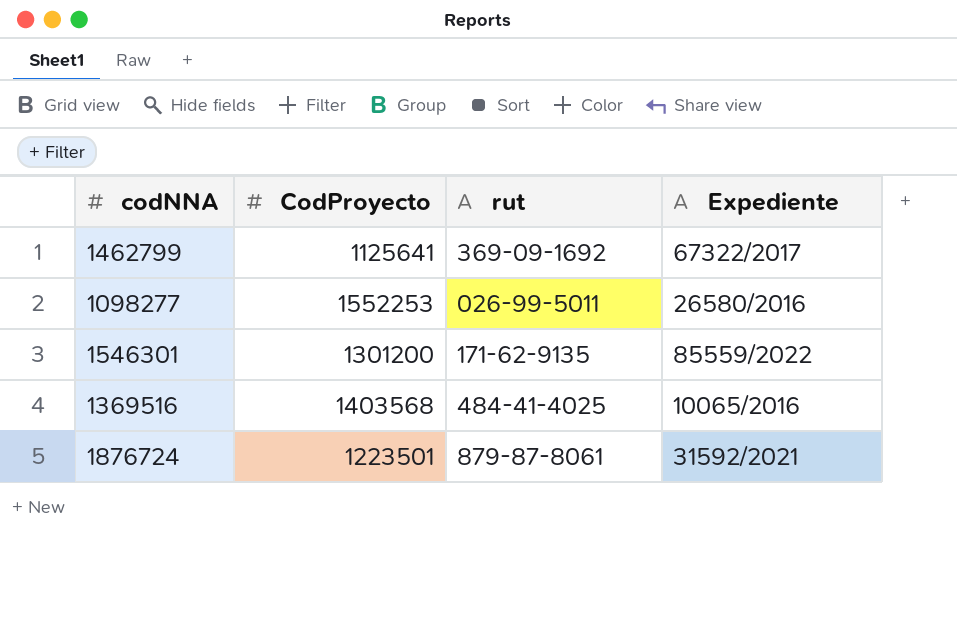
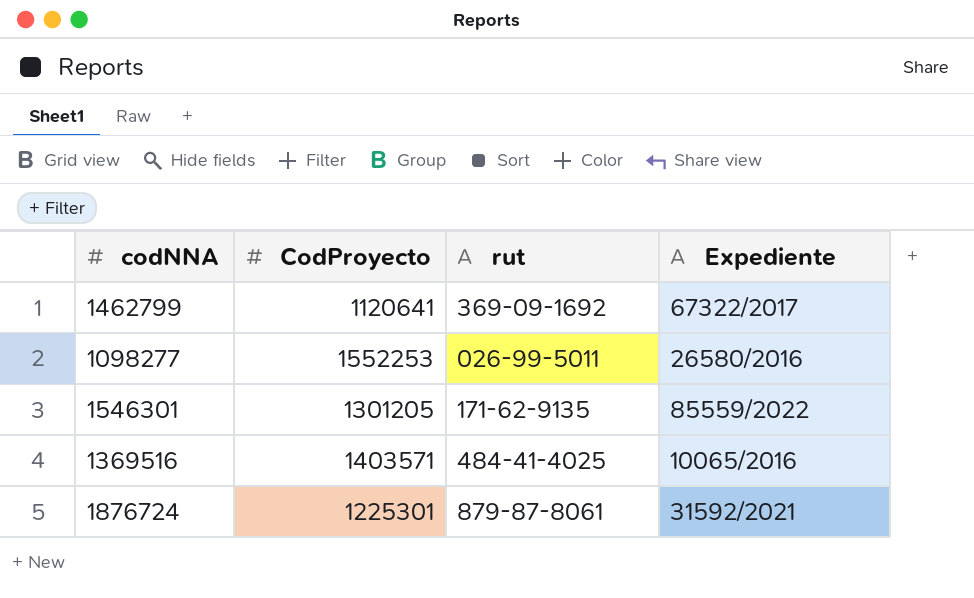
1462799 | CodProyecto: 1125641 -> 1120641
1546301 | CodProyecto: 1301200 -> 1301205
1369516 | CodProyecto: 1403568 -> 1403571
1876724 | CodProyecto: 1223501 -> 1225301

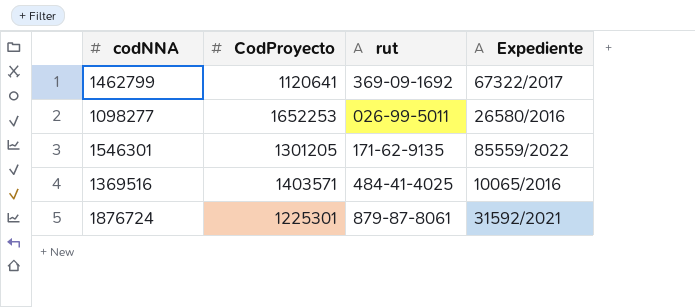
1098277 | CodProyecto: 1552253 -> 1652253

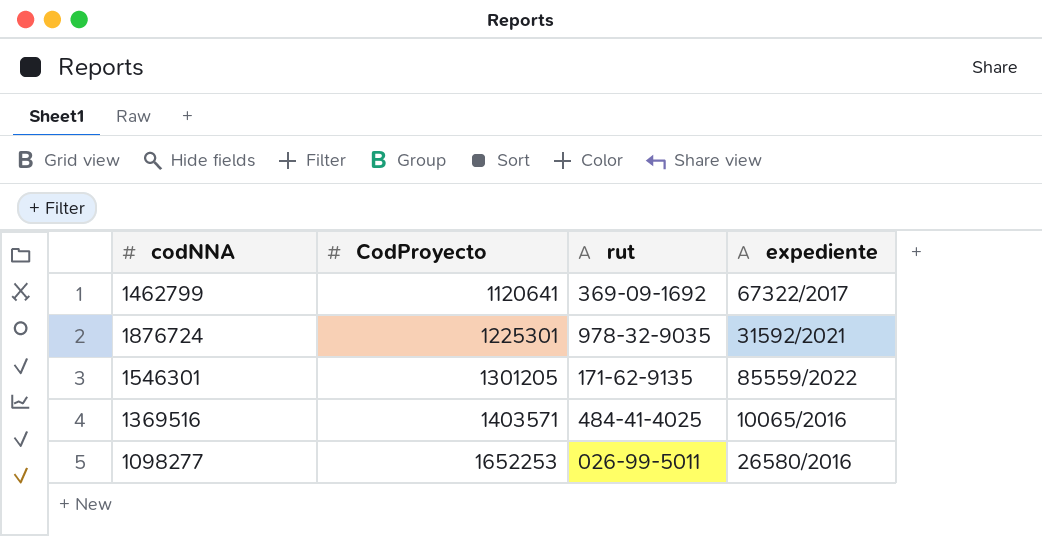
row order: none -> CodProyecto ascending
column name: Expediente -> expediente
1876724 | rut: 879-87-8061 -> 978-32-9035

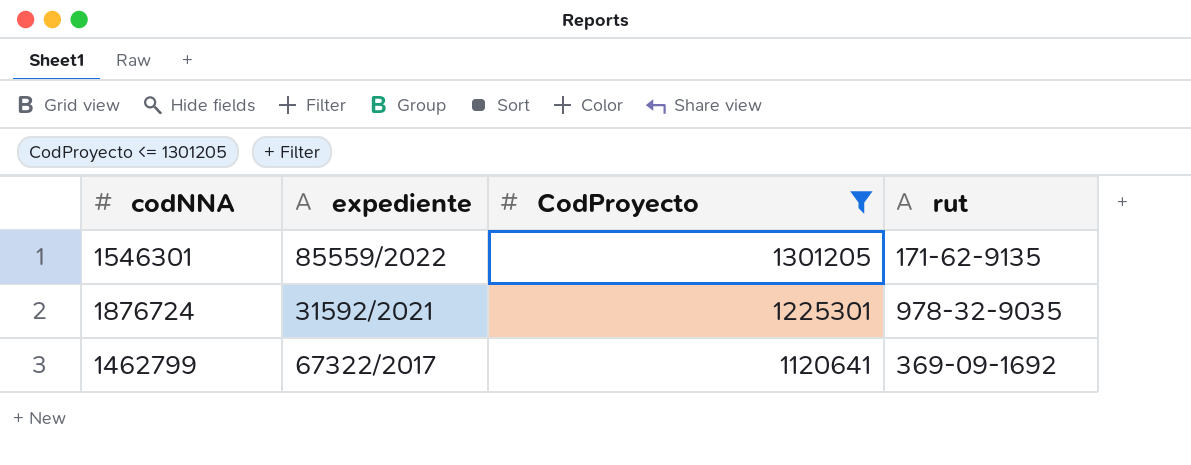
filter: none -> CodProyecto <= 1301205
row order: CodProyecto ascending -> CodProyecto descending
column expediente | position: 4 -> 2

